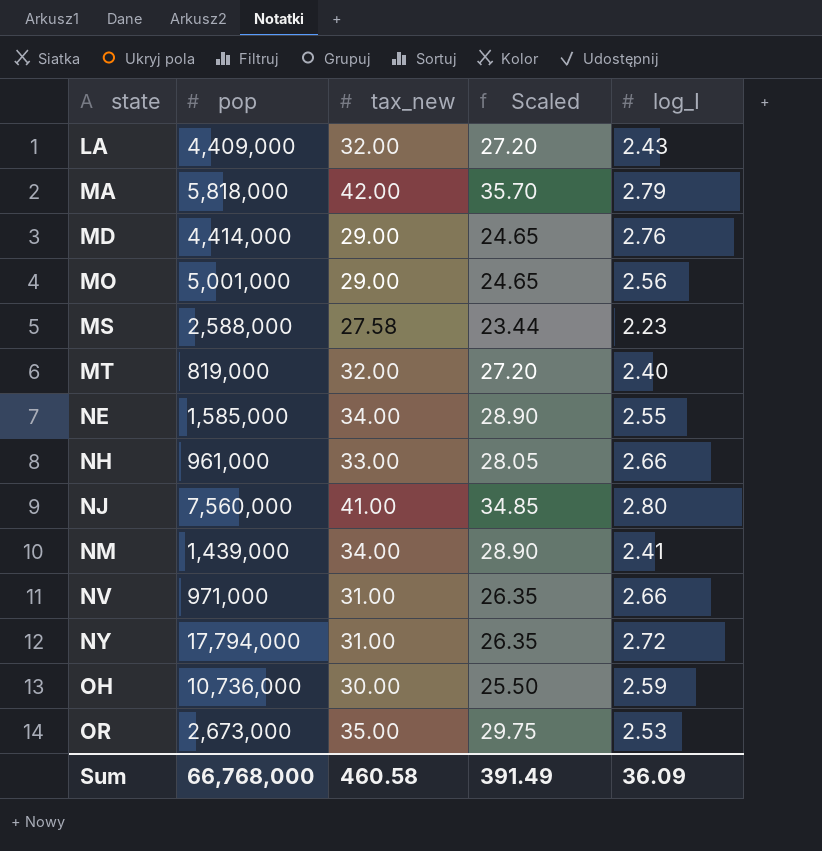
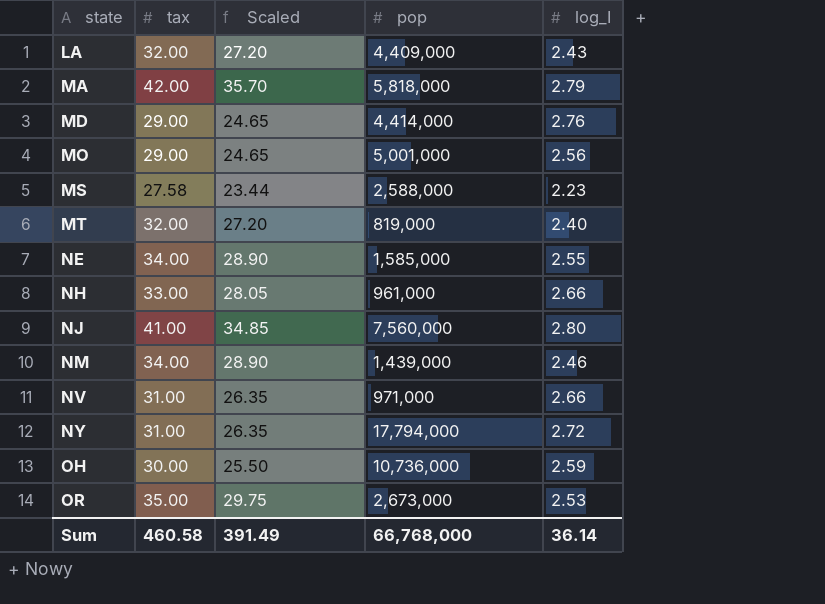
column name: tax_new -> tax
column pop | position: 2 -> 4
NM | log_I: 2.41 -> 2.46
Sum | log_I: 36.09 -> 36.14

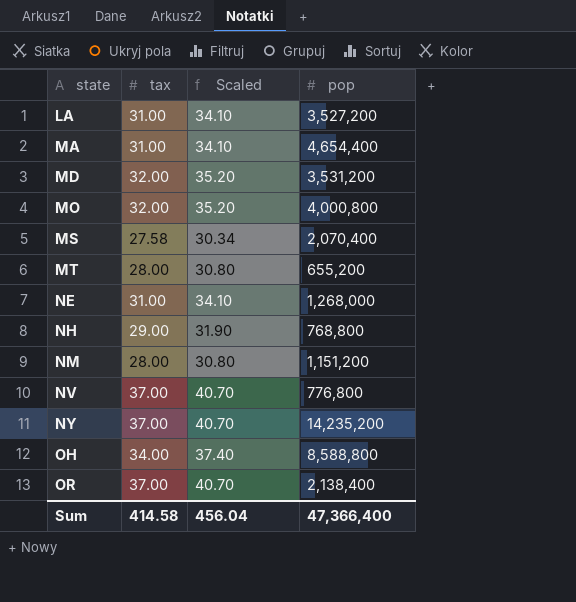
column log_I | position: 5 -> none
column Scaled | formula: [tax] * 0.85 -> [tax] * 1.1
row NJ: 41.00 | 34.85 | 7,560,000 | 2.80 -> none
LA | tax: 32.00 -> 31.00
LA | pop: 4,409,000 -> 3,527,200
MA | tax: 42.00 -> 31.00
MA | pop: 5,818,000 -> 4,654,400
MD | tax: 29.00 -> 32.00
MD | pop: 4,414,000 -> 3,531,200
MO | tax: 29.00 -> 32.00
MO | pop: 5,001,000 -> 4,000,800
MS | pop: 2,588,000 -> 2,070,400
MT | tax: 32.00 -> 28.00
MT | pop: 819,000 -> 655,200
NE | tax: 34.00 -> 31.00
NE | pop: 1,585,000 -> 1,268,000
NH | tax: 33.00 -> 29.00
NH | pop: 961,000 -> 768,800
NM | tax: 34.00 -> 28.00
NM | pop: 1,439,000 -> 1,151,200
NV | tax: 31.00 -> 37.00
NV | pop: 971,000 -> 776,800
NY | tax: 31.00 -> 37.00
NY | pop: 17,794,000 -> 14,235,200
OH | tax: 30.00 -> 34.00
OH | pop: 10,736,000 -> 8,588,800
OR | tax: 35.00 -> 37.00
OR | pop: 2,673,000 -> 2,138,400
Sum | tax: 460.58 -> 414.58
Sum | Scaled: 391.49 -> 456.04
Sum | pop: 66,768,000 -> 47,366,400

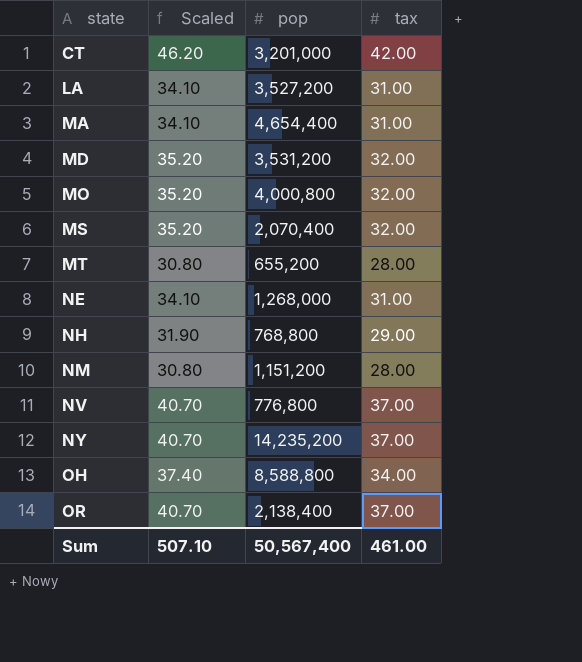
column tax | position: 2 -> 4
row CT: none -> 46.20 | 3,201,000 | 42.00
MS | Scaled: 30.34 -> 35.20
MS | tax: 27.58 -> 32.00
Sum | Scaled: 456.04 -> 507.10
Sum | pop: 47,366,400 -> 50,567,400
Sum | tax: 414.58 -> 461.00

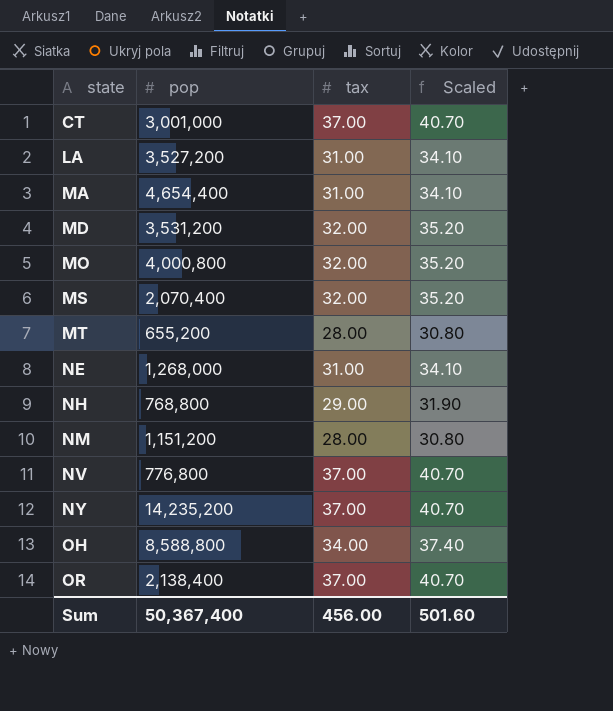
column Scaled | position: 2 -> 4
CT | pop: 3,201,000 -> 3,001,000
CT | tax: 42.00 -> 37.00
CT | Scaled: 46.20 -> 40.70
Sum | pop: 50,567,400 -> 50,367,400
Sum | tax: 461.00 -> 456.00
Sum | Scaled: 507.10 -> 501.60

